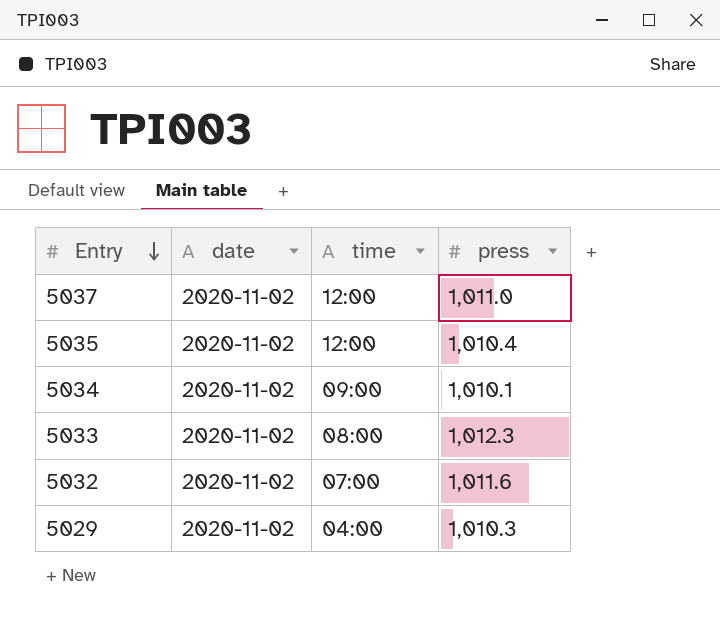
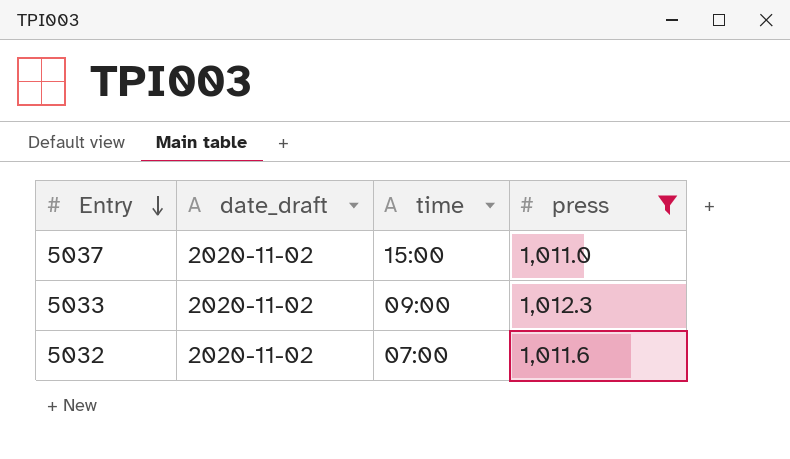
filter: none -> press >= 1,011.0
column name: date -> date_draft
5037 | time: 12:00 -> 15:00
5033 | time: 08:00 -> 09:00

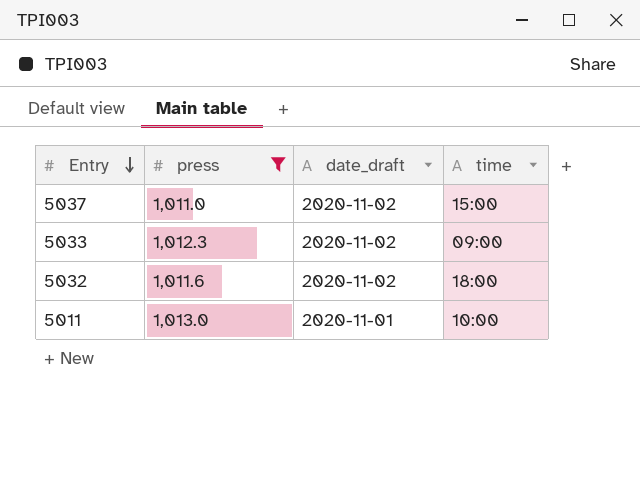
column press | position: 4 -> 2
5032 | time: 07:00 -> 18:00
row 5011: none -> 1,013.0 | 2020-11-01 | 10:00

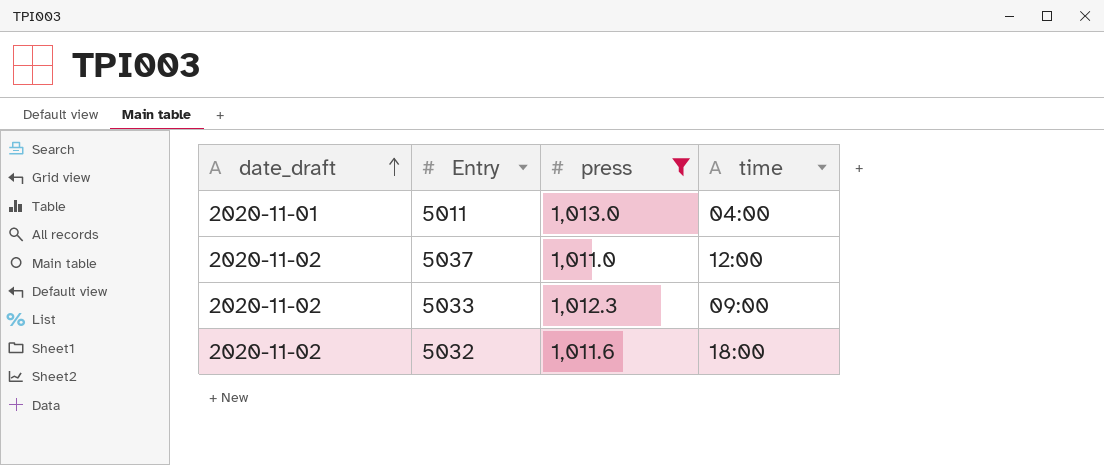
row order: Entry descending -> date_draft ascending
column date_draft | position: 3 -> 1
5011 | time: 10:00 -> 04:00
5037 | time: 15:00 -> 12:00

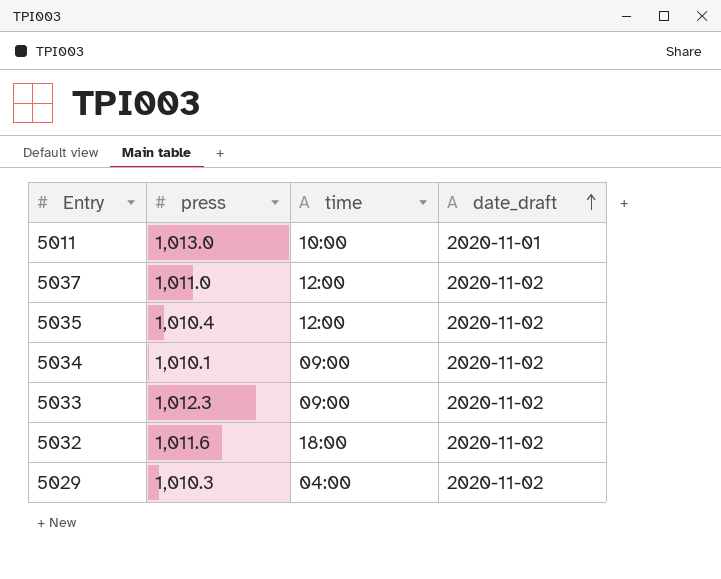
filter: press >= 1,011.0 -> none
column date_draft | position: 1 -> 4
5011 | time: 04:00 -> 10:00

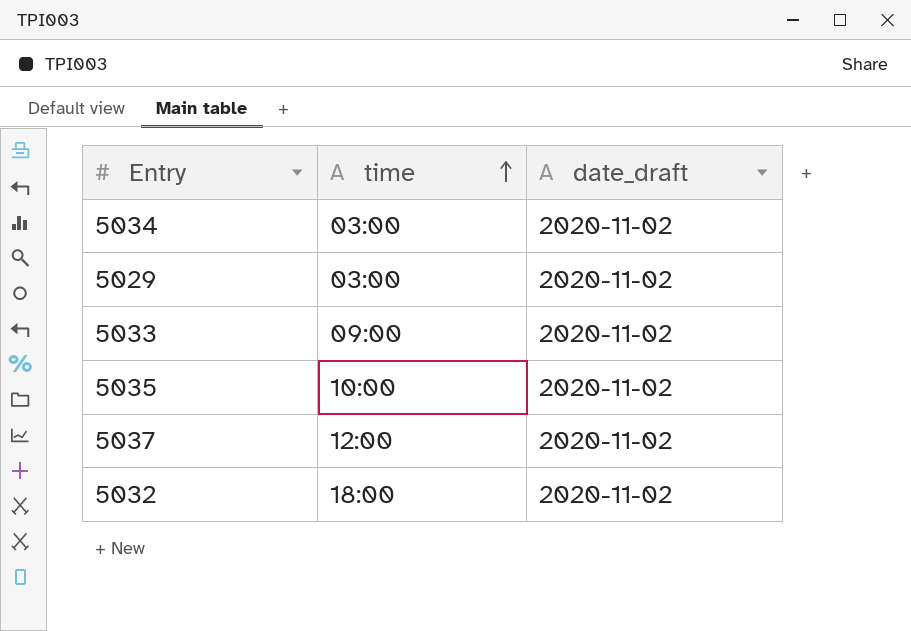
row order: date_draft ascending -> time ascending
column press | position: 2 -> none
row 5011: 1,013.0 | 10:00 | 2020-11-01 -> none
5034 | time: 09:00 -> 03:00
5029 | time: 04:00 -> 03:00
5035 | time: 12:00 -> 10:00

